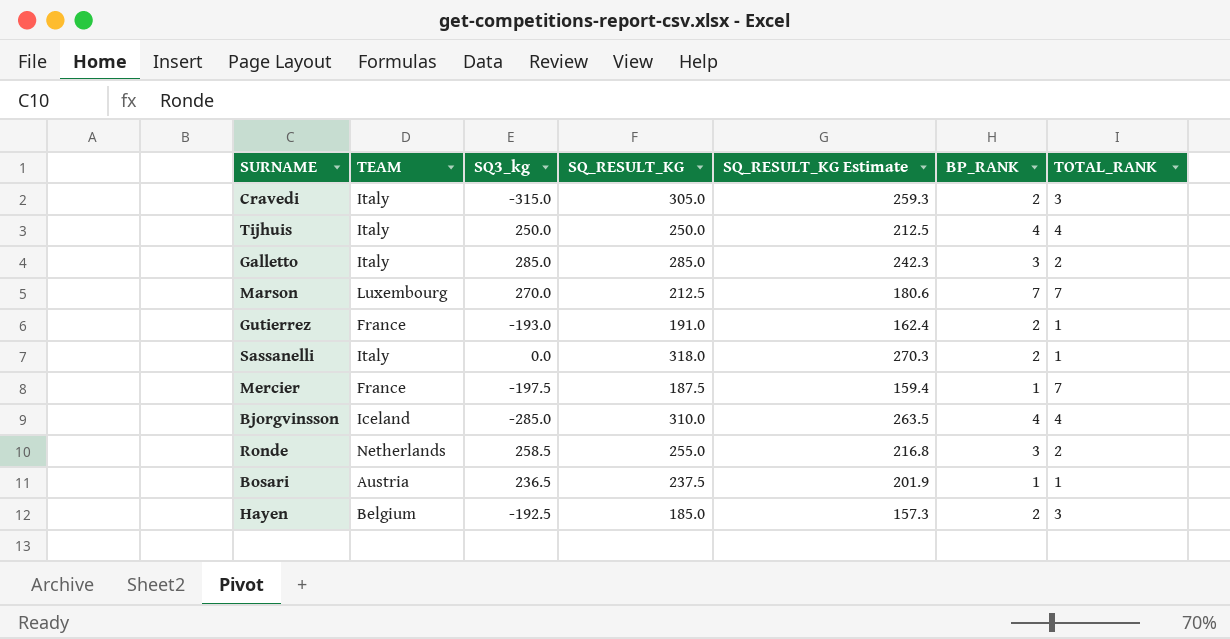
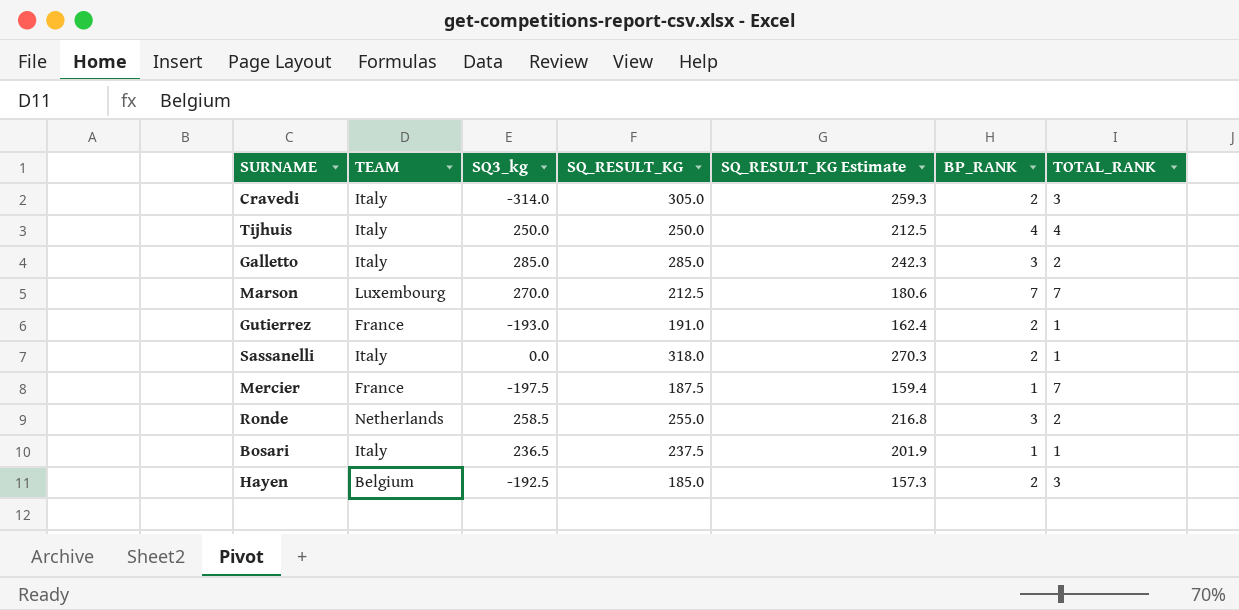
row Bjorgvinsson: Iceland | -285.0 | 310.0 | 263.5 | 4 | 4 -> none
Cravedi | SQ3_kg: -315.0 -> -314.0
Bosari | TEAM: Austria -> Italy

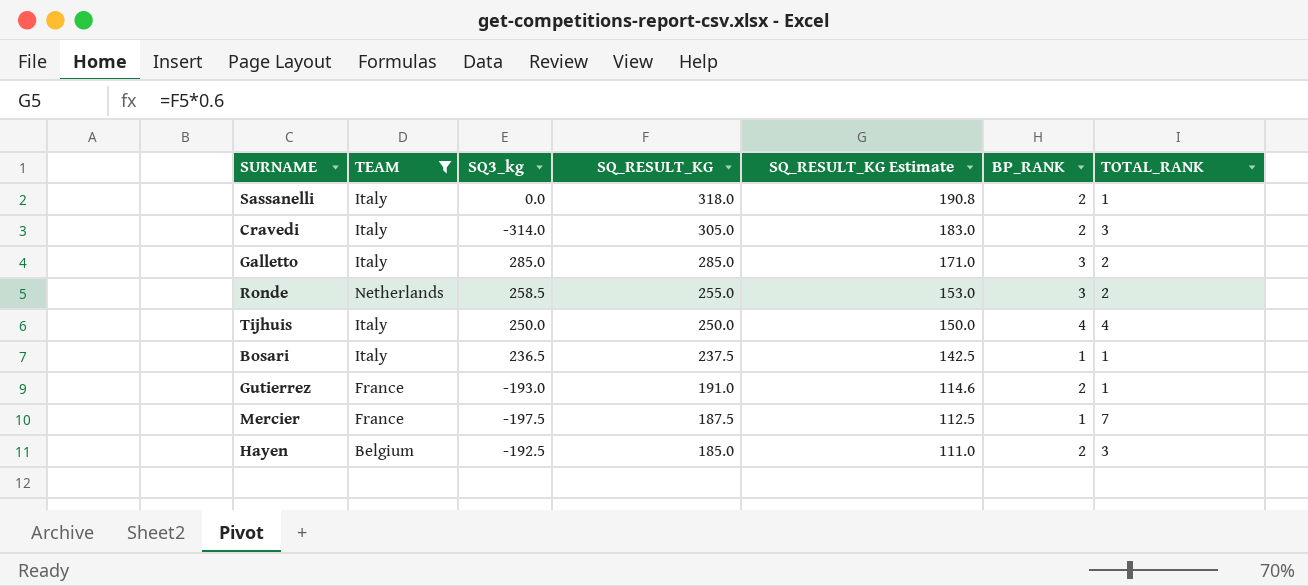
filter: none -> TEAM != Luxembourg
row order: none -> SQ_RESULT_KG descending
column SQ_RESULT_KG Estimate | formula: [SQ_RESULT_KG] * 0.85 -> [SQ_RESULT_KG] * 0.6

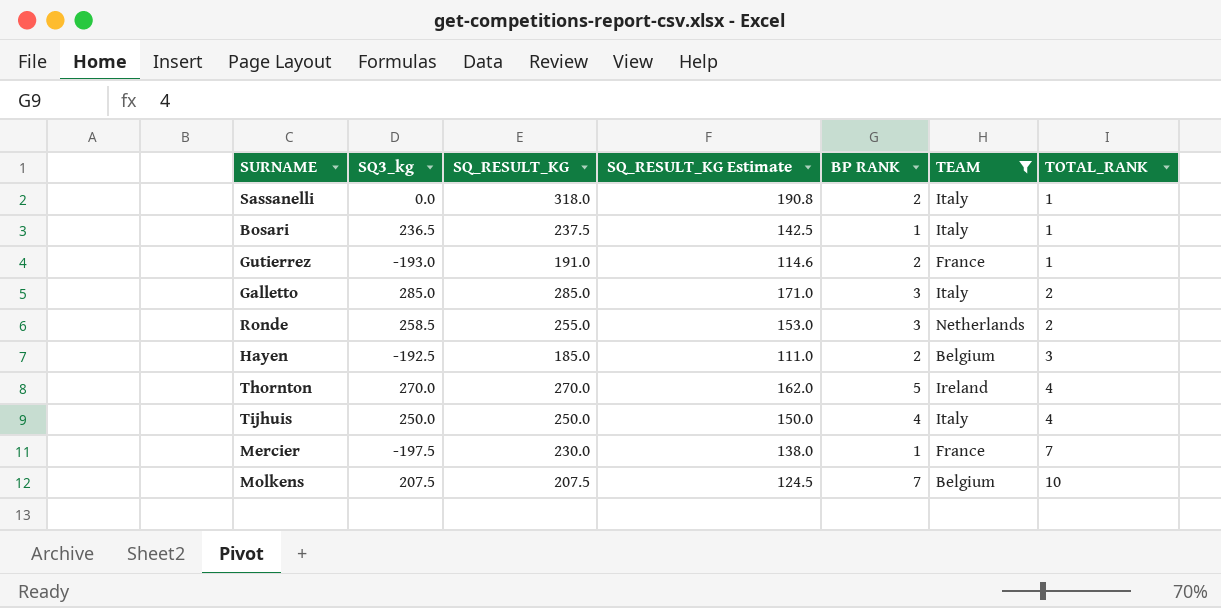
row order: SQ_RESULT_KG descending -> TOTAL_RANK ascending
column name: BP_RANK -> BP RANK
column TEAM | position: 2 -> 6
row Cravedi: Italy | -314.0 | 305.0 | 183.0 | 2 | 3 -> none
row Thornton: none -> 270.0 | 270.0 | 162.0 | 5 | Ireland | 4
Mercier | SQ_RESULT_KG: 187.5 -> 230.0
Mercier | SQ_RESULT_KG Estimate: 112.5 -> 138.0
row Molkens: none -> 207.5 | 207.5 | 124.5 | 7 | Belgium | 10

